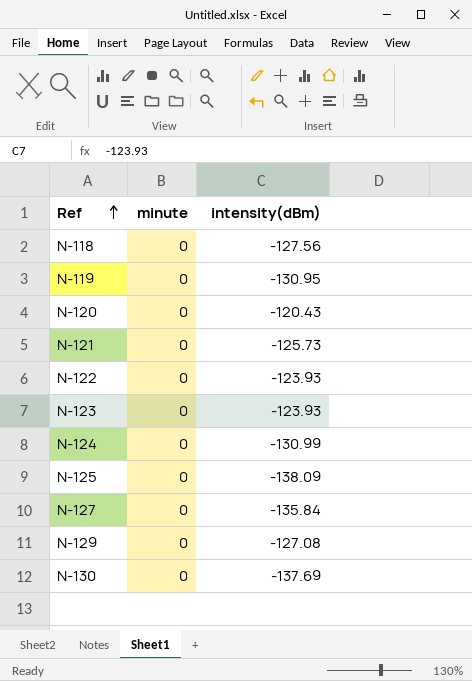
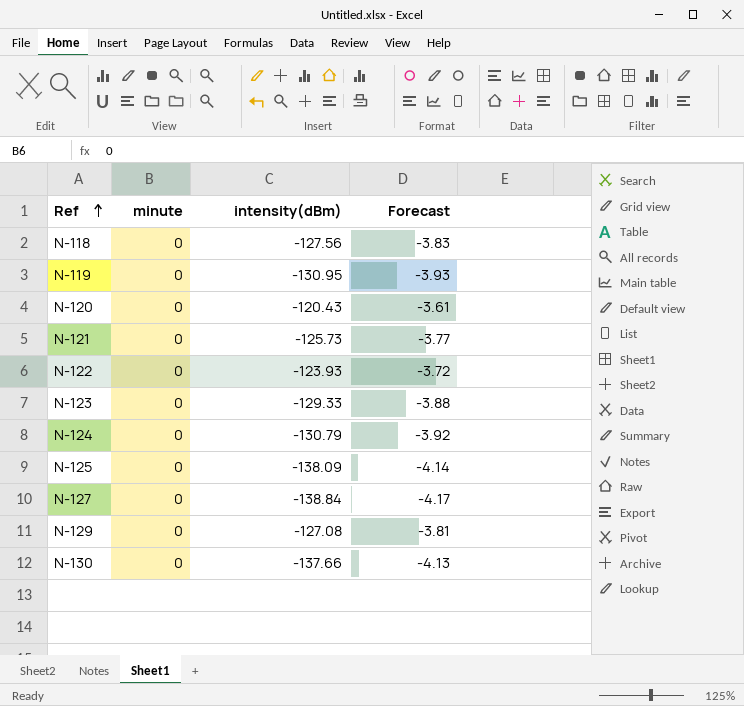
column Forecast | formula: none -> [intensity(dBm)] * 0.03
N-123 | intensity(dBm): -123.93 -> -129.33
N-124 | intensity(dBm): -130.99 -> -130.79
N-127 | intensity(dBm): -135.84 -> -138.84
N-130 | intensity(dBm): -137.69 -> -137.66

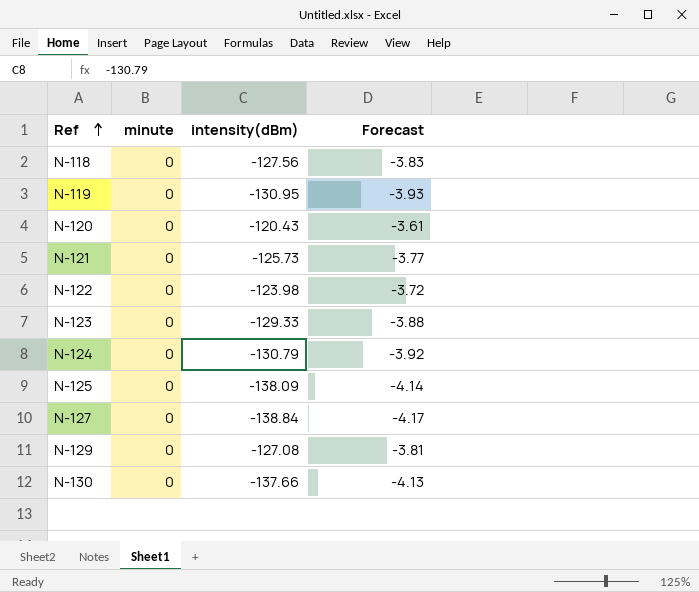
N-122 | intensity(dBm): -123.93 -> -123.98

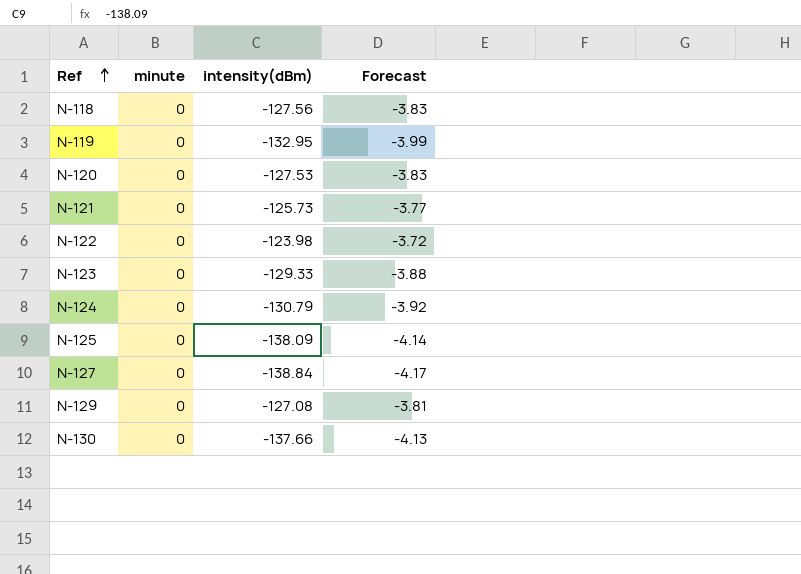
N-119 | intensity(dBm): -130.95 -> -132.95
N-119 | Forecast: -3.93 -> -3.99
N-120 | intensity(dBm): -120.43 -> -127.53
N-120 | Forecast: -3.61 -> -3.83

